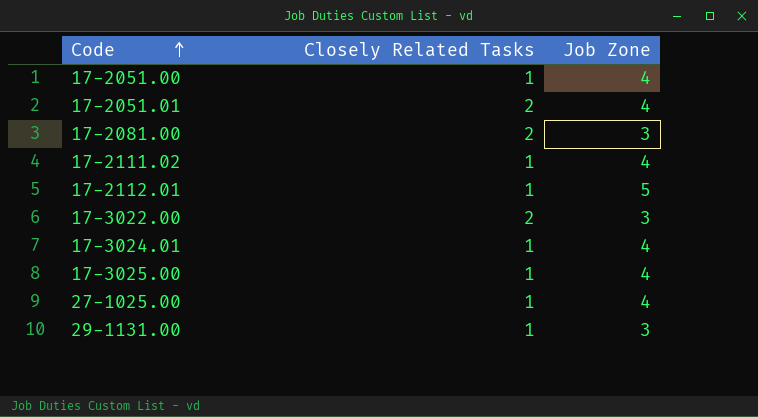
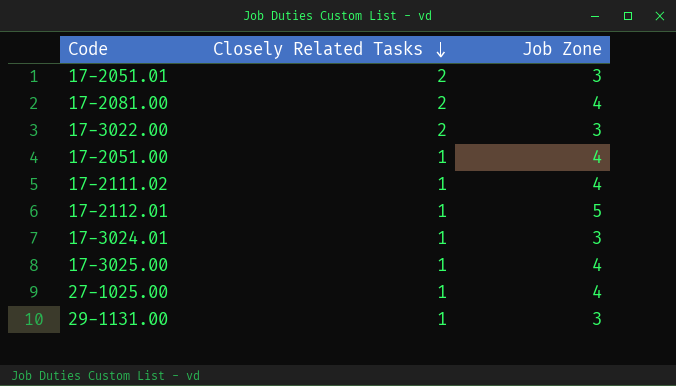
row order: Code ascending -> Closely Related Tasks descending
17-2051.01 | Job Zone: 4 -> 3
17-2081.00 | Job Zone: 3 -> 4
17-3024.01 | Job Zone: 4 -> 3

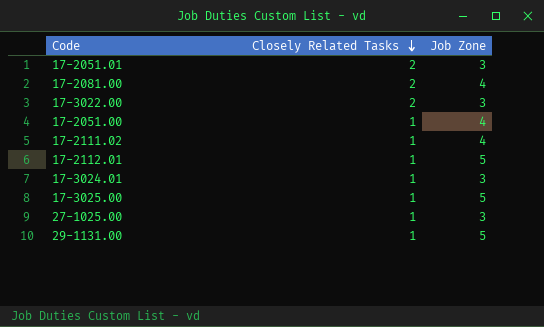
17-3025.00 | Job Zone: 4 -> 5
27-1025.00 | Job Zone: 4 -> 3
29-1131.00 | Job Zone: 3 -> 5

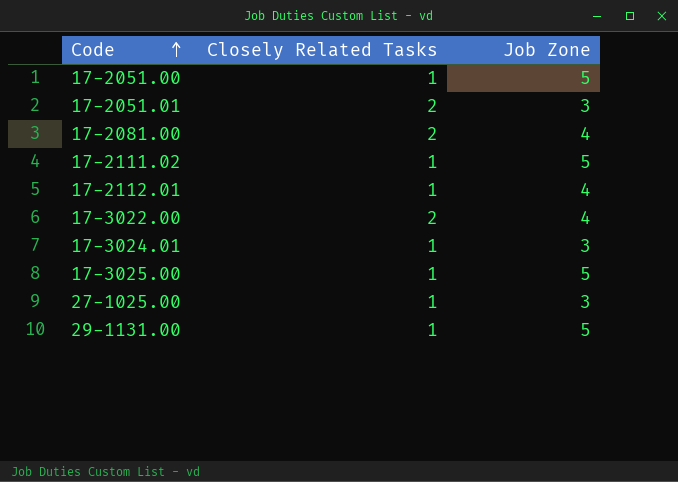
row order: Closely Related Tasks descending -> Code ascending
17-2051.00 | Job Zone: 4 -> 5
17-2111.02 | Job Zone: 4 -> 5
17-2112.01 | Job Zone: 5 -> 4
17-3022.00 | Job Zone: 3 -> 4

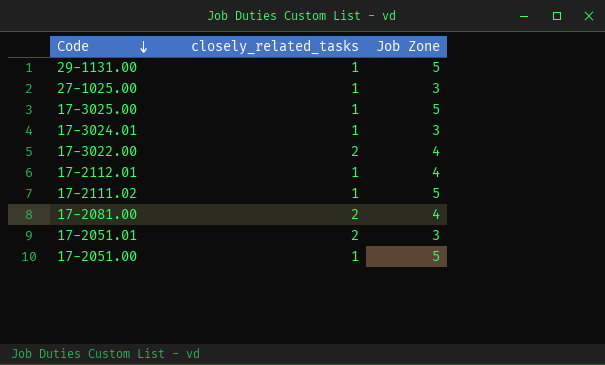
row order: Code ascending -> Code descending
column name: Closely Related Tasks -> closely_related_tasks

